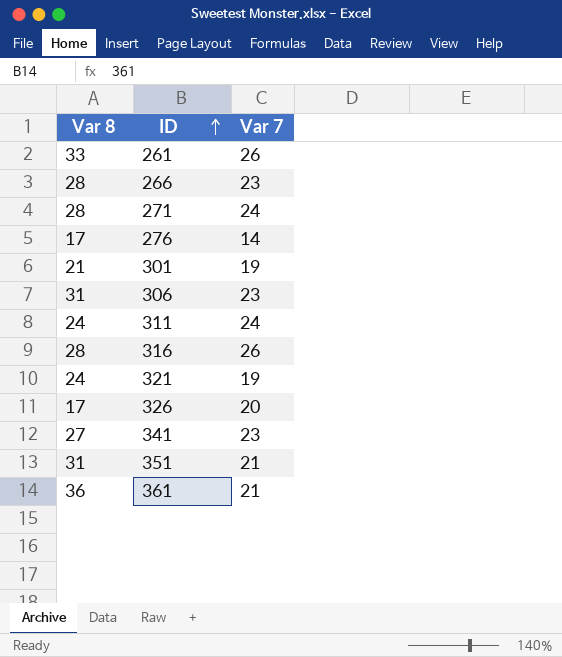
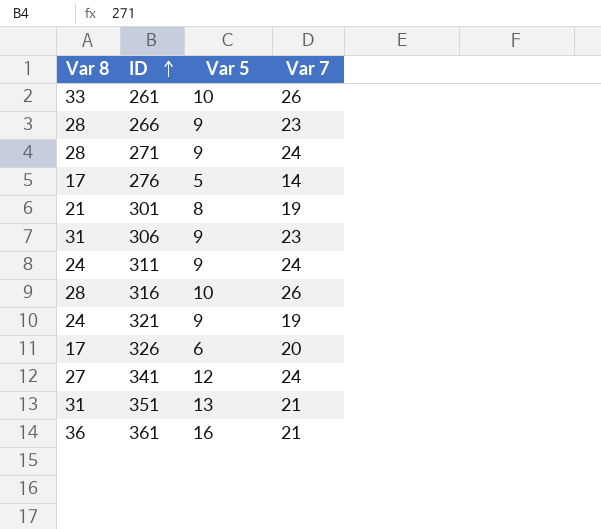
column Var 5 | position: none -> 3
341 | Var 7: 23 -> 24

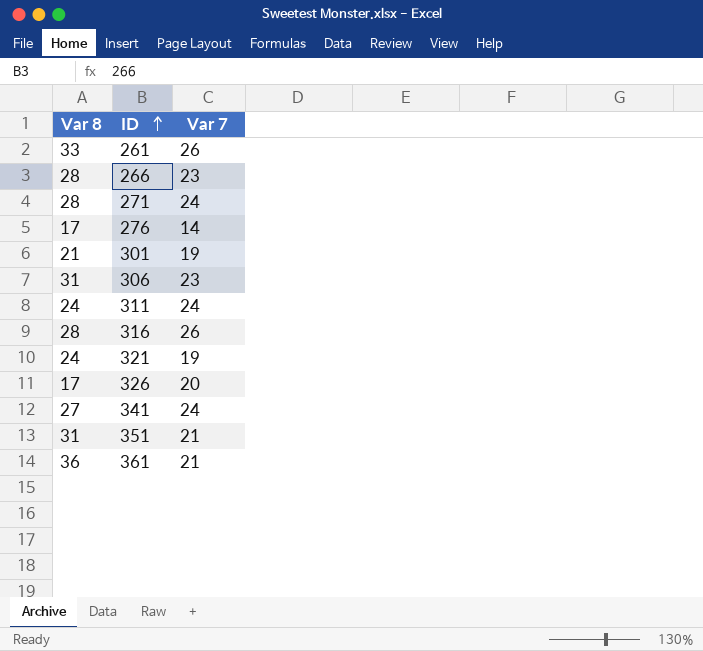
column Var 5 | position: 3 -> none

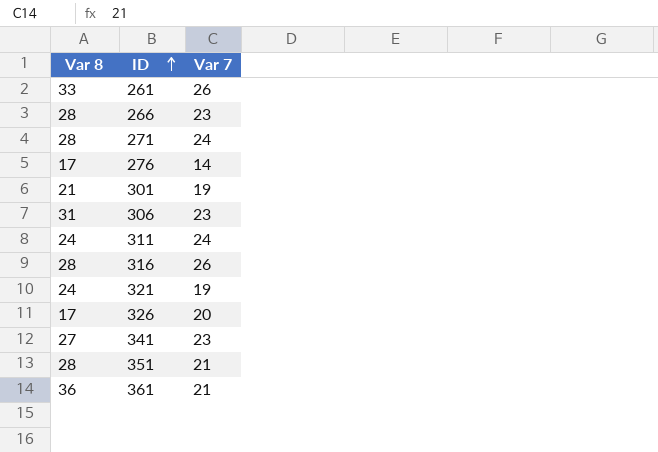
341 | Var 7: 24 -> 23
351 | Var 8: 31 -> 28

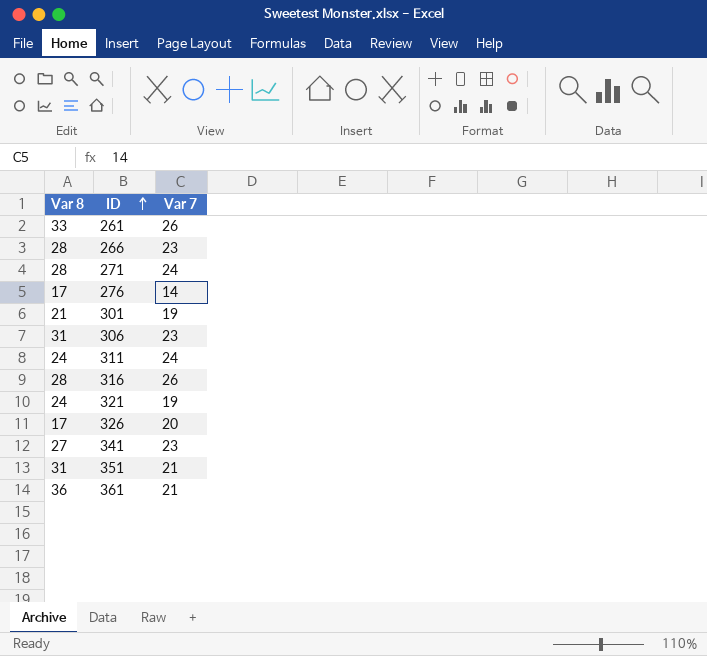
351 | Var 8: 28 -> 31

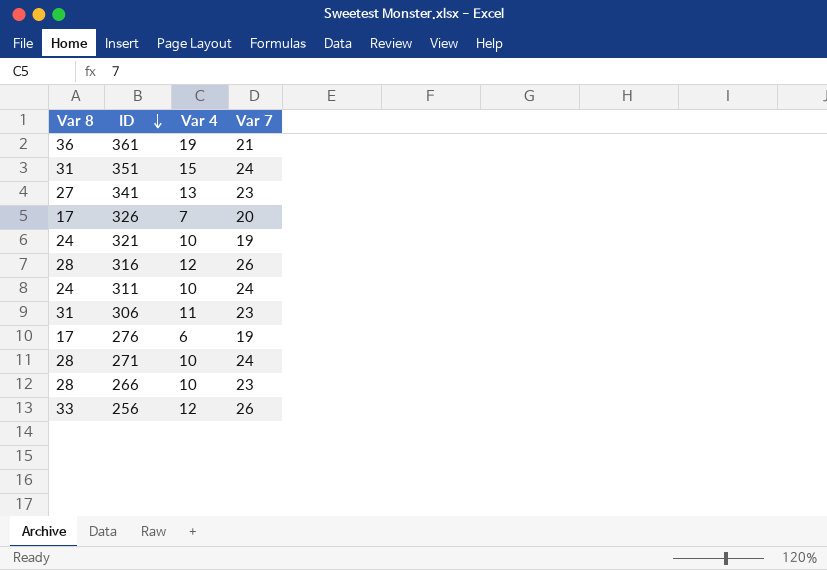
row order: ID ascending -> ID descending
column Var 4 | position: none -> 3
row 261: 33 | 26 -> none
row 301: 21 | 19 -> none
351 | Var 7: 21 -> 24
276 | Var 7: 14 -> 19
row 256: none -> 33 | 12 | 26

